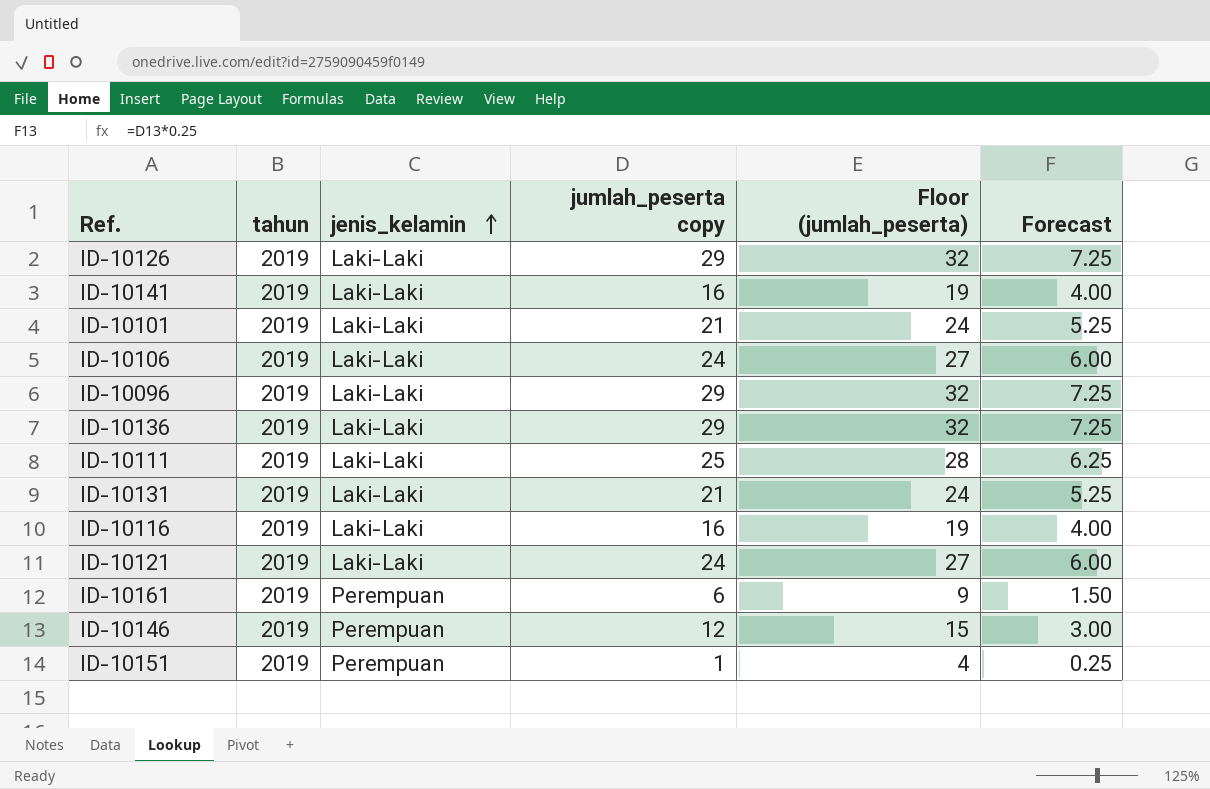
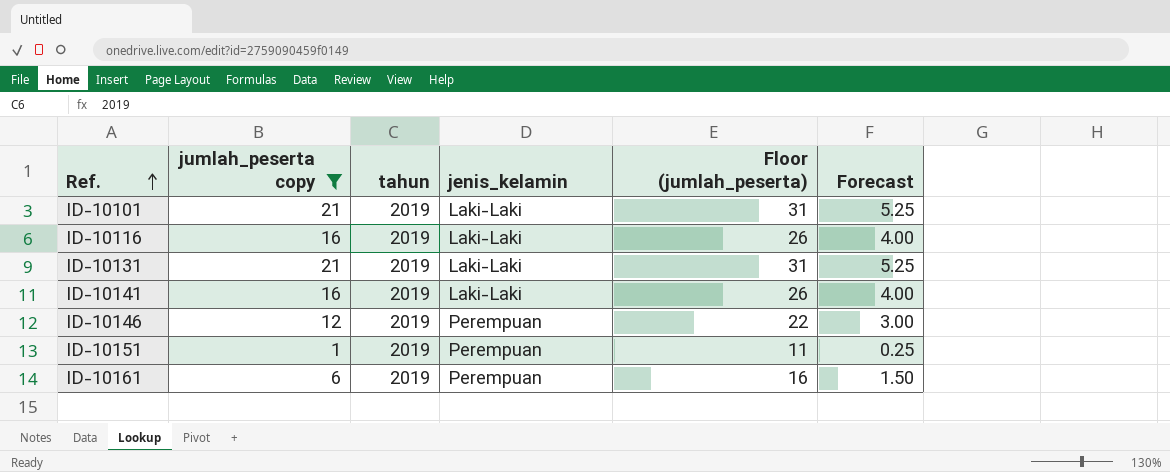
filter: none -> jumlah_peserta copy <= 21
row order: jenis_kelamin ascending -> Ref. ascending
column jumlah_peserta copy | position: 4 -> 2
column Floor (jumlah_peserta) | formula: [jumlah_peserta copy] + 3 -> [jumlah_peserta copy] + 10

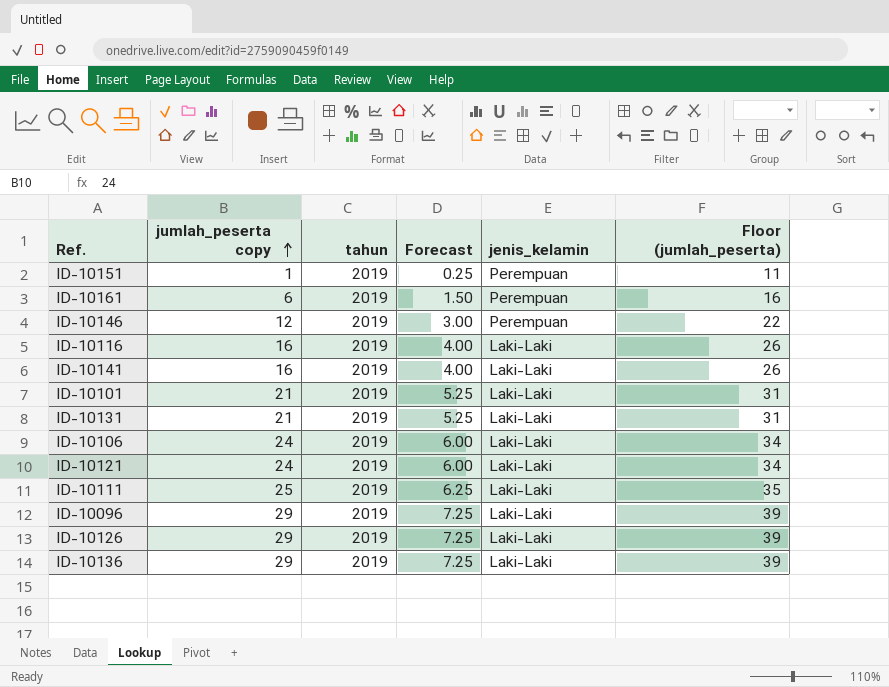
filter: jumlah_peserta copy <= 21 -> none
row order: Ref. ascending -> jumlah_peserta copy ascending
column Forecast | position: 6 -> 4

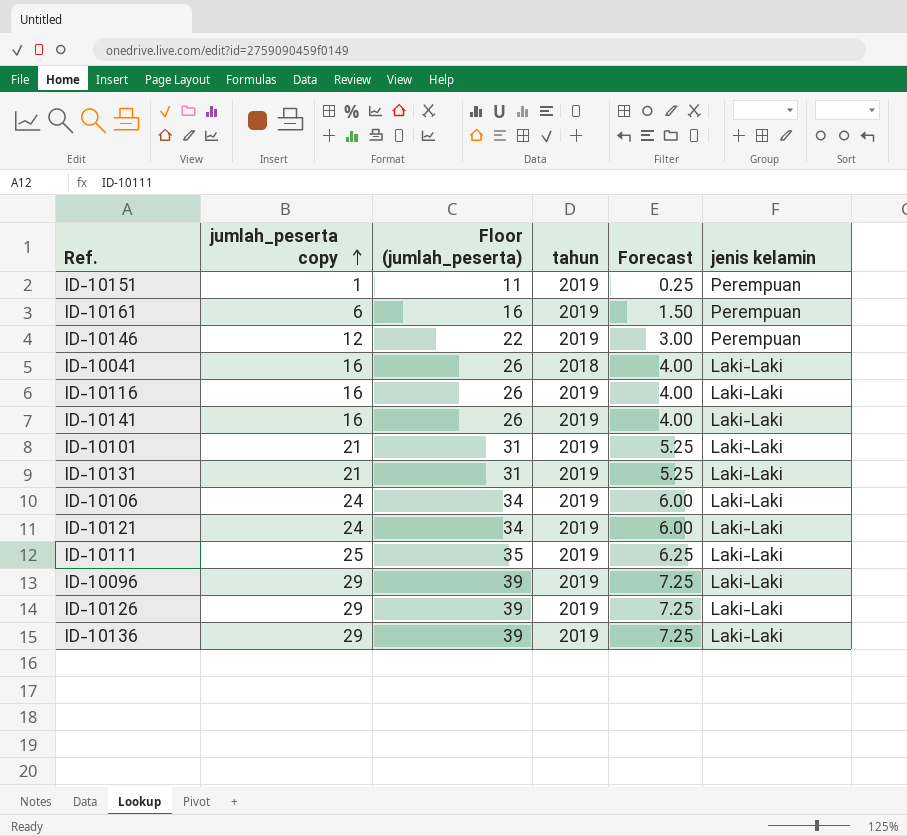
column Floor (jumlah_peserta) | position: 6 -> 3
column name: jenis_kelamin -> jenis kelamin
row ID-10041: none -> 16 | 26 | 2018 | 4.00 | Laki-Laki

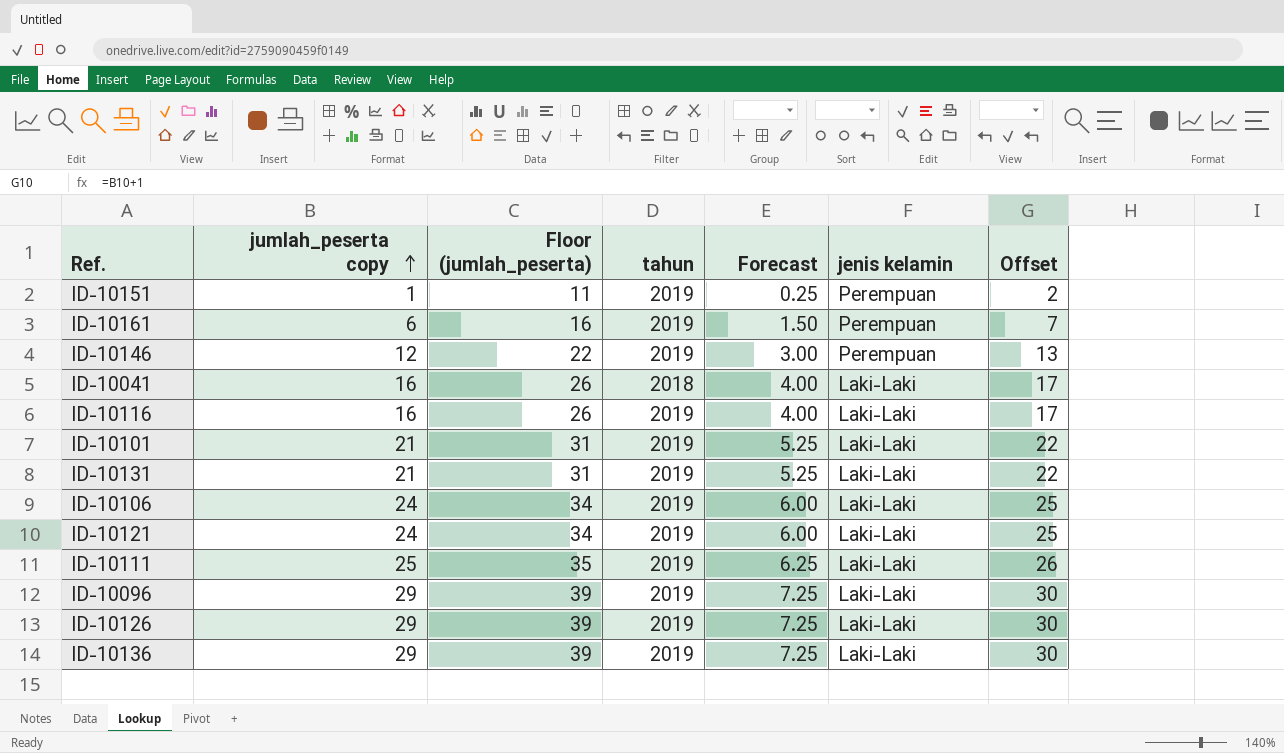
column Offset | formula: none -> [jumlah_peserta copy] + 1
row ID-10141: 16 | 26 | 2019 | 4.00 | Laki-Laki -> none

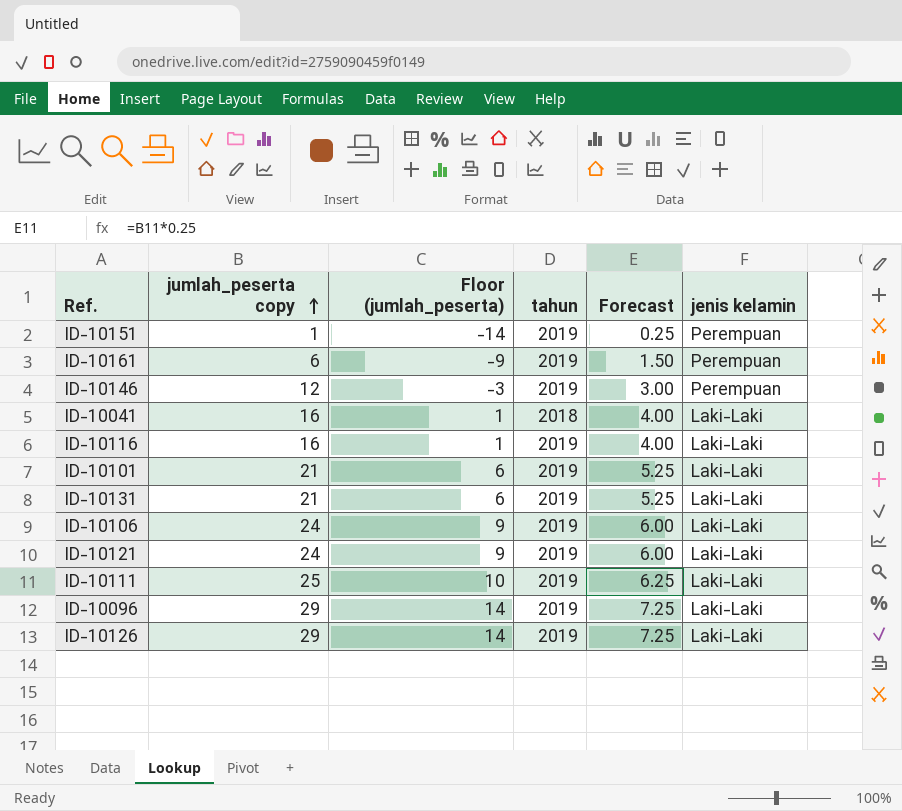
column Offset | formula: [jumlah_peserta copy] + 1 -> none
column Floor (jumlah_peserta) | formula: [jumlah_peserta copy] + 10 -> [jumlah_peserta copy] - 15
row ID-10136: 29 | 39 | 2019 | 7.25 | Laki-Laki | 30 -> none

